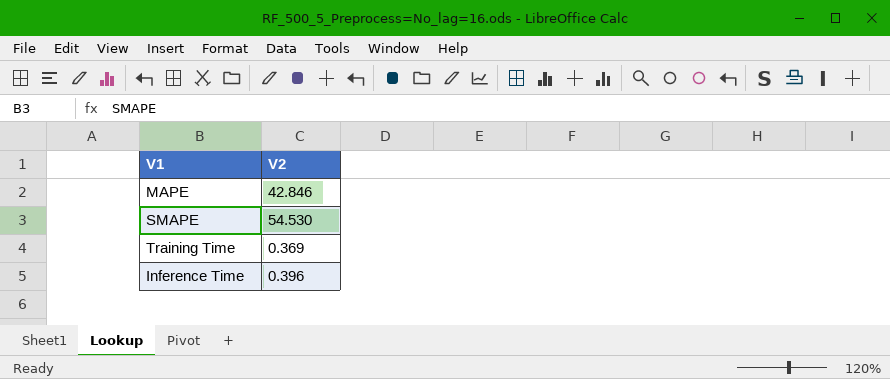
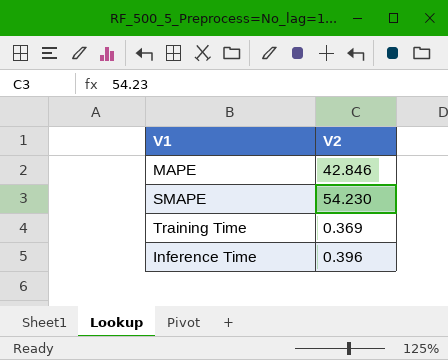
SMAPE | V2: 54.530 -> 54.230

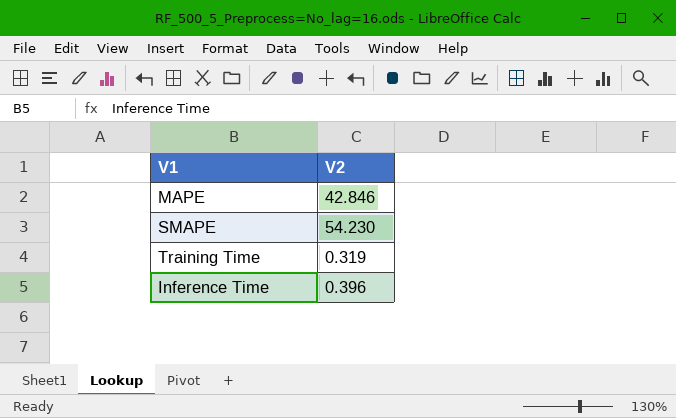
Training Time | V2: 0.369 -> 0.319

